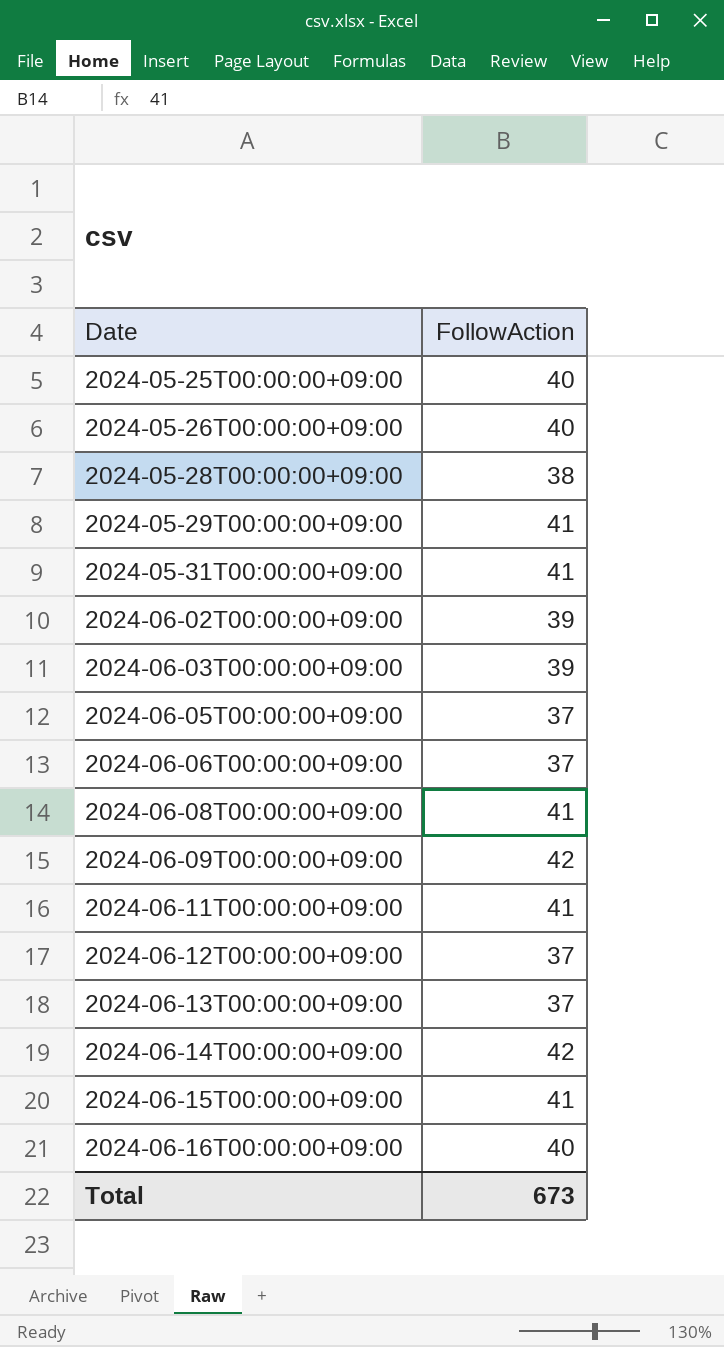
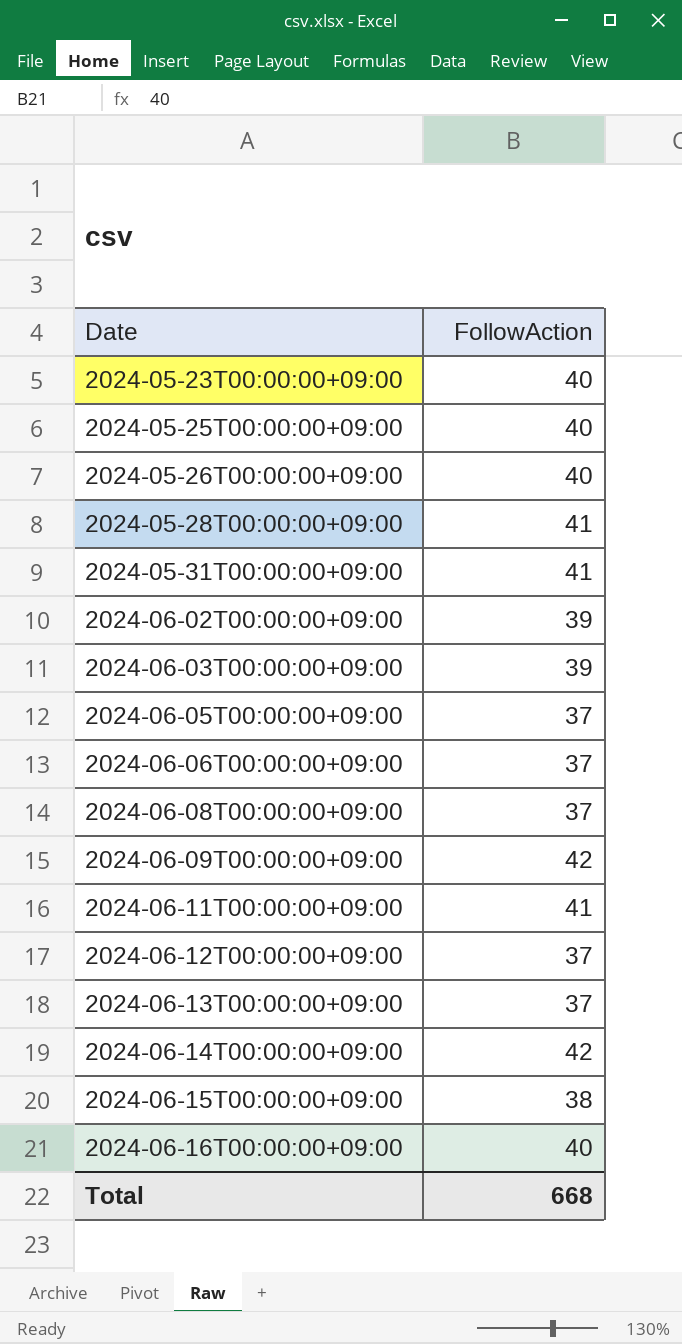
row 2024-05-29T00:00:00+09:00: 41 -> none
row 2024-05-23T00:00:00+09:00: none -> 40
2024-05-28T00:00:00+09:00 | FollowAction: 38 -> 41
2024-06-08T00:00:00+09:00 | FollowAction: 41 -> 37
2024-06-15T00:00:00+09:00 | FollowAction: 41 -> 38
Total | FollowAction: 673 -> 668

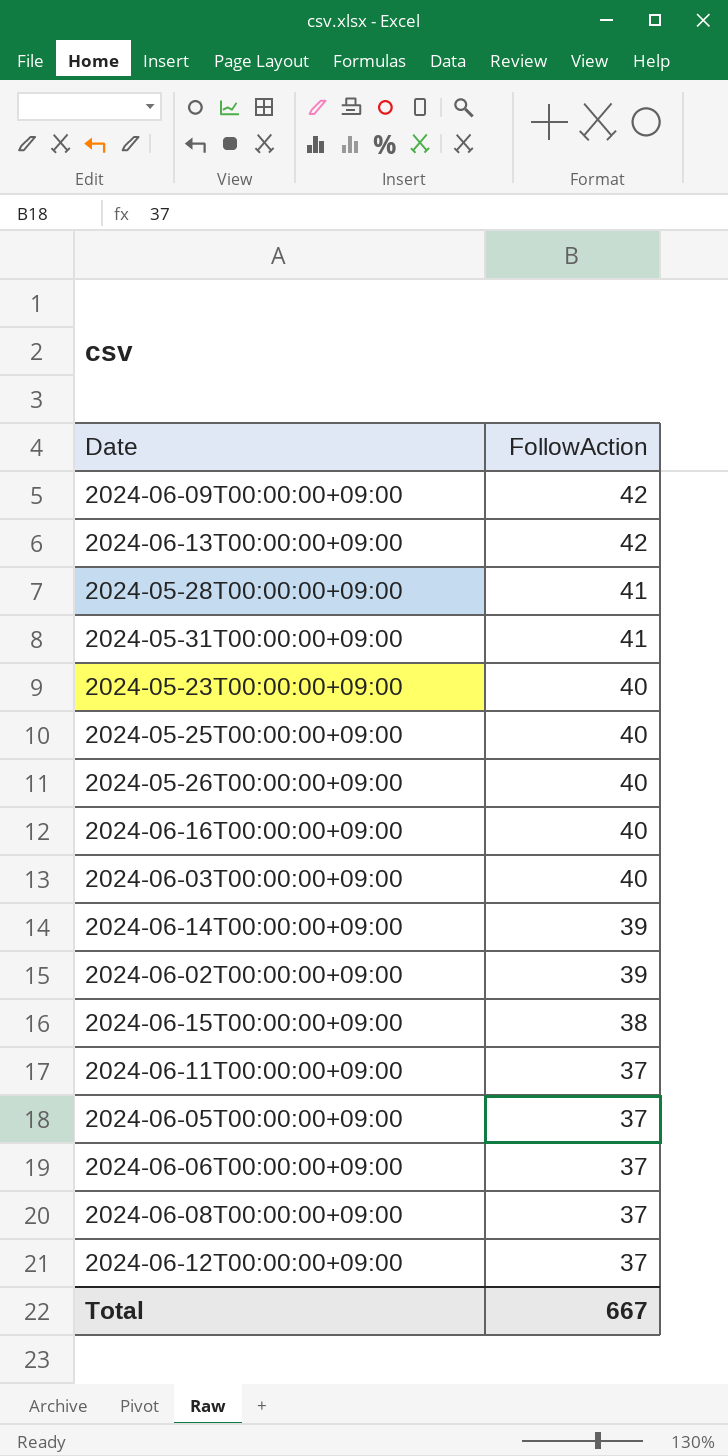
row order: Date ascending -> FollowAction descending
2024-06-13T00:00:00+09:00 | FollowAction: 37 -> 42
2024-06-03T00:00:00+09:00 | FollowAction: 39 -> 40
2024-06-14T00:00:00+09:00 | FollowAction: 42 -> 39
2024-06-11T00:00:00+09:00 | FollowAction: 41 -> 37
Total | FollowAction: 668 -> 667

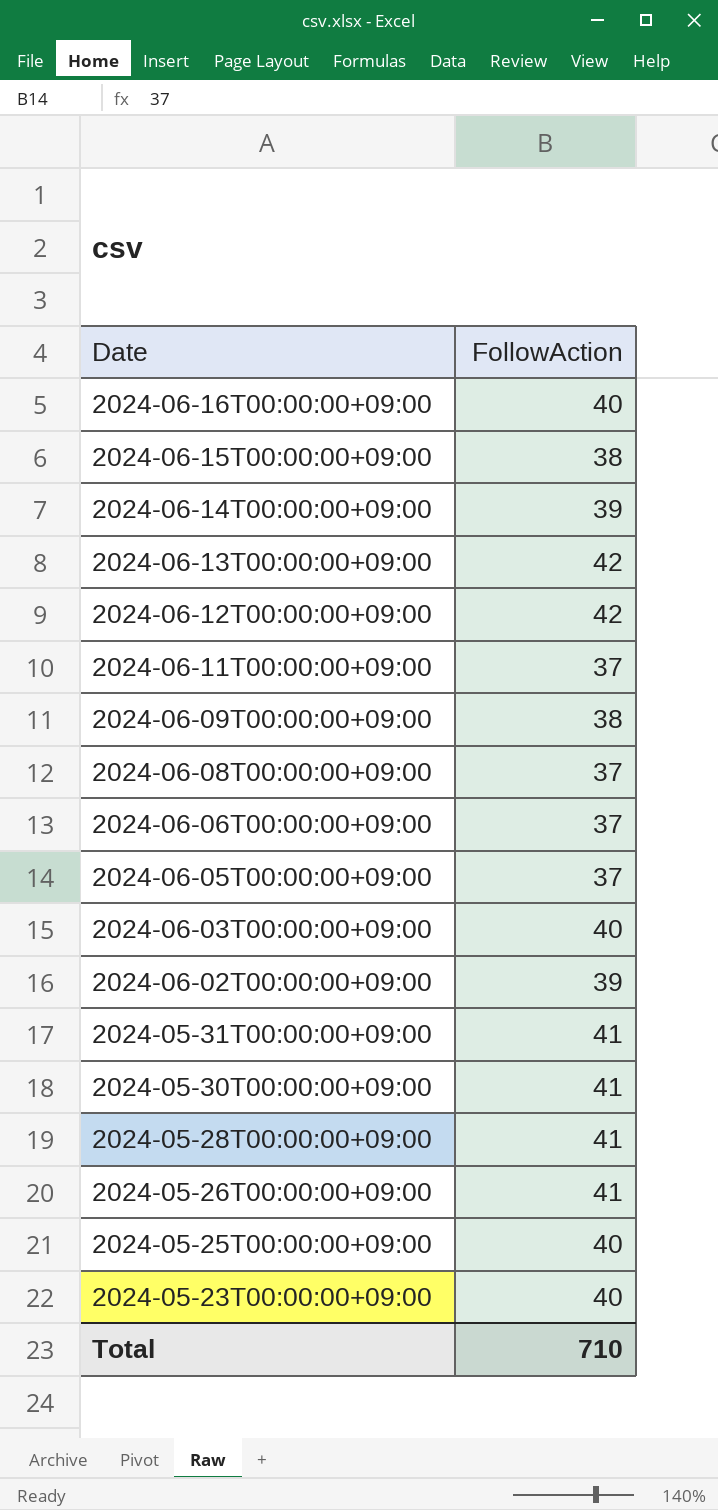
row order: FollowAction descending -> Date descending
2024-06-12T00:00:00+09:00 | FollowAction: 37 -> 42
2024-06-09T00:00:00+09:00 | FollowAction: 42 -> 38
row 2024-05-30T00:00:00+09:00: none -> 41
2024-05-26T00:00:00+09:00 | FollowAction: 40 -> 41
Total | FollowAction: 667 -> 710

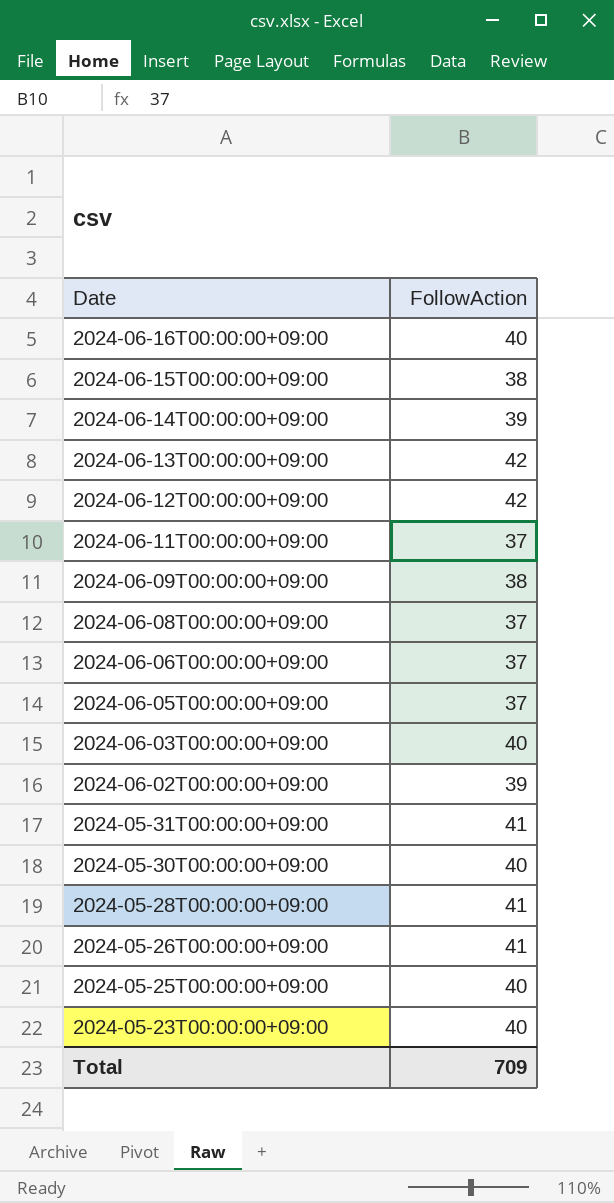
2024-05-30T00:00:00+09:00 | FollowAction: 41 -> 40
Total | FollowAction: 710 -> 709

